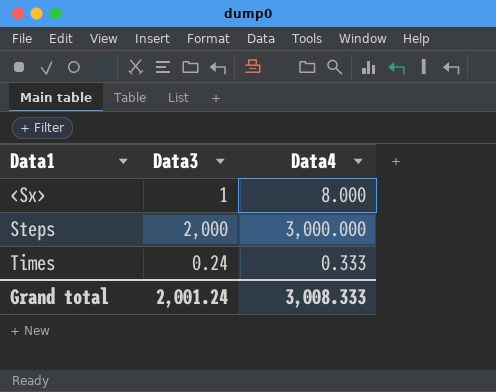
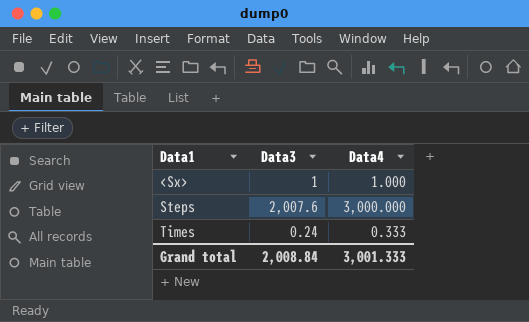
<Sx> | Data4: 8.000 -> 1.000
Steps | Data3: 2,000 -> 2,007.6
Grand total | Data3: 2,001.24 -> 2,008.84
Grand total | Data4: 3,008.333 -> 3,001.333

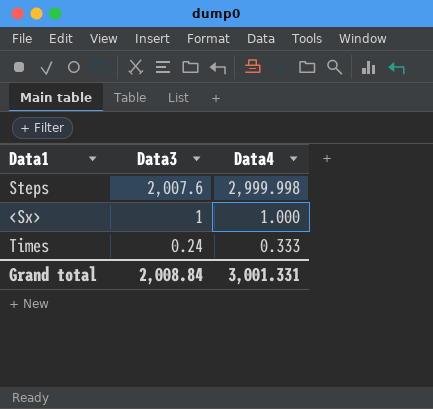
row order: Data1 ascending -> Data3 descending
Steps | Data4: 3,000.000 -> 2,999.998
Grand total | Data4: 3,001.333 -> 3,001.331

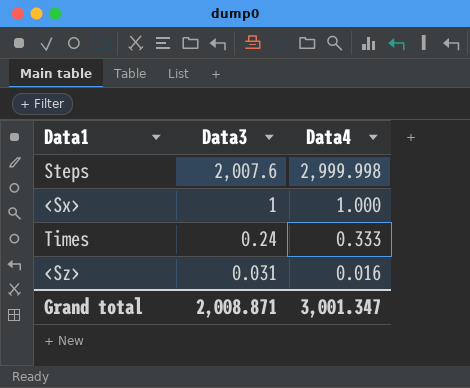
row <Sz>: none -> 0.031 | 0.016
Grand total | Data3: 2,008.84 -> 2,008.871
Grand total | Data4: 3,001.331 -> 3,001.347

